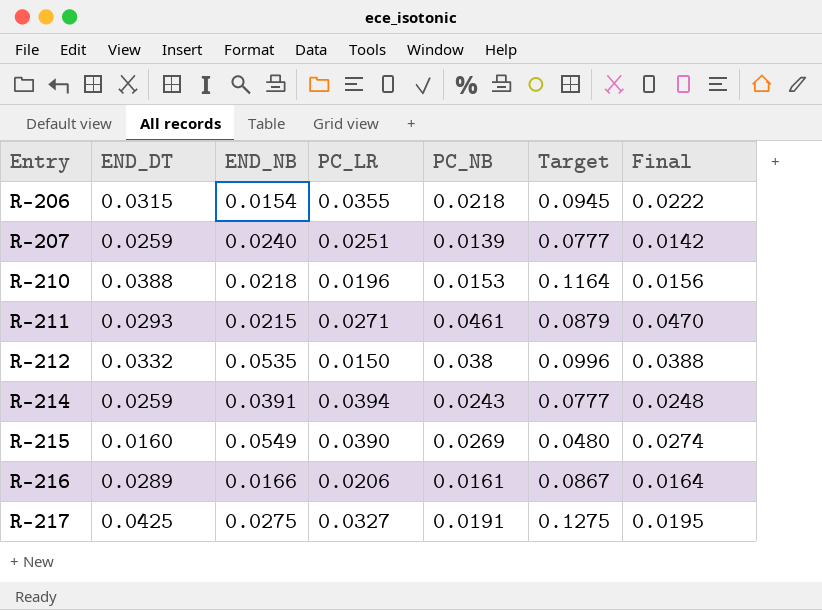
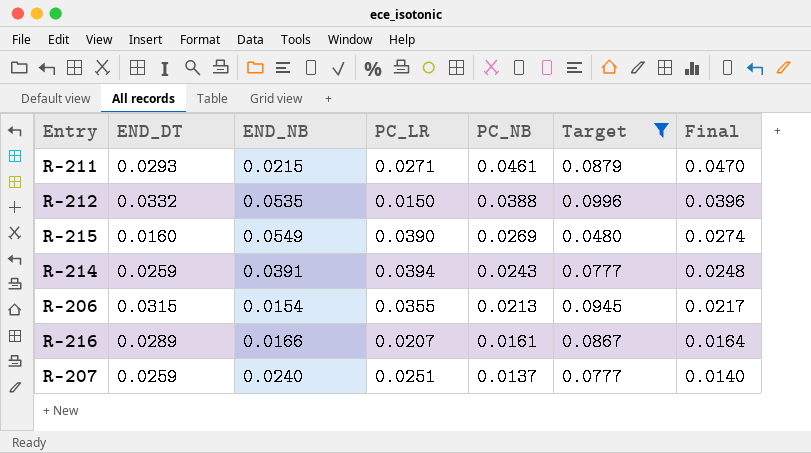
filter: none -> Target <= 0.0996
row order: Entry ascending -> PC_NB descending
R-212 | PC_NB: 0.038 -> 0.0388
R-212 | Final: 0.0388 -> 0.0396
R-206 | PC_NB: 0.0218 -> 0.0213
R-206 | Final: 0.0222 -> 0.0217
R-216 | PC_LR: 0.0206 -> 0.0207
R-207 | PC_NB: 0.0139 -> 0.0137
R-207 | Final: 0.0142 -> 0.0140

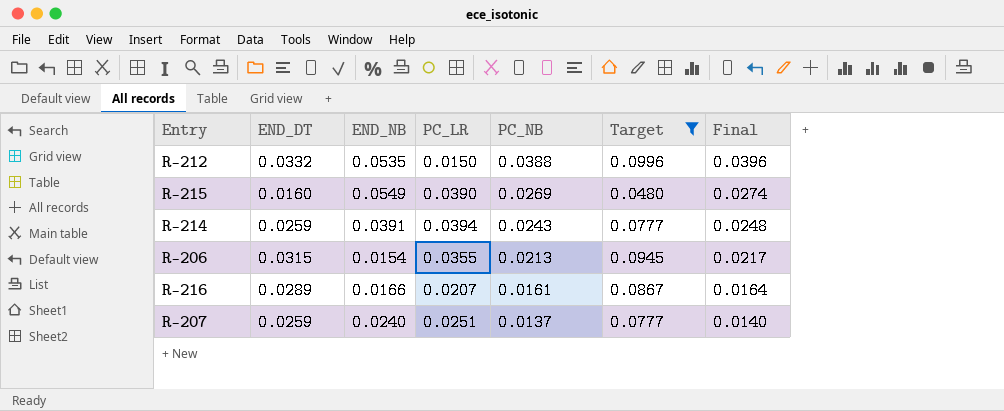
row R-211: 0.0293 | 0.0215 | 0.0271 | 0.0461 | 0.0879 | 0.0470 -> none

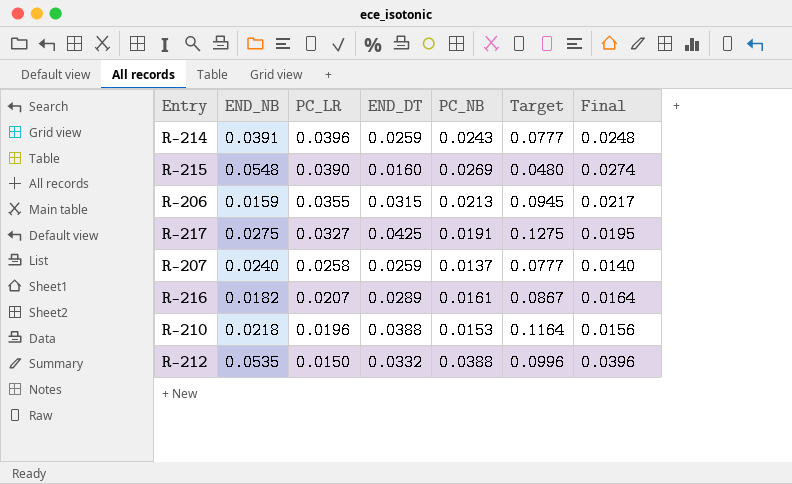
filter: Target <= 0.0996 -> none
row order: PC_NB descending -> PC_LR descending
column END_DT | position: 2 -> 4
R-214 | PC_LR: 0.0394 -> 0.0396
R-215 | END_NB: 0.0549 -> 0.0548
R-206 | END_NB: 0.0154 -> 0.0159
R-207 | PC_LR: 0.0251 -> 0.0258
R-216 | END_NB: 0.0166 -> 0.0182

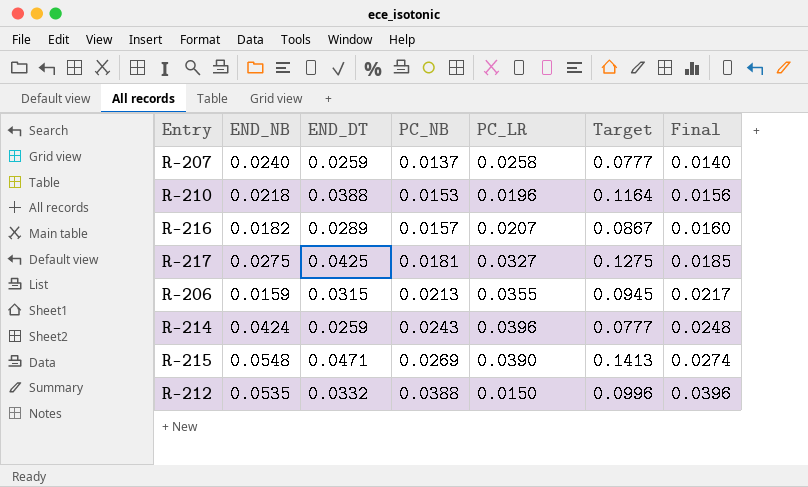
row order: PC_LR descending -> PC_NB ascending
column PC_LR | position: 3 -> 5
R-216 | PC_NB: 0.0161 -> 0.0157
R-216 | Final: 0.0164 -> 0.0160
R-217 | PC_NB: 0.0191 -> 0.0181
R-217 | Final: 0.0195 -> 0.0185
R-214 | END_NB: 0.0391 -> 0.0424
R-215 | END_DT: 0.0160 -> 0.0471
R-215 | Target: 0.0480 -> 0.1413

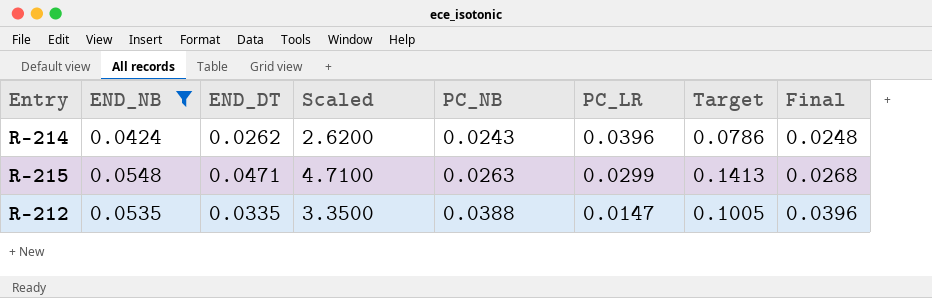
filter: none -> END_NB >= 0.0424
column Scaled | formula: none -> [END_DT] * 100
R-214 | END_DT: 0.0259 -> 0.0262
R-214 | Target: 0.0777 -> 0.0786
R-215 | PC_NB: 0.0269 -> 0.0263
R-215 | PC_LR: 0.0390 -> 0.0299
R-215 | Final: 0.0274 -> 0.0268
R-212 | END_DT: 0.0332 -> 0.0335
R-212 | PC_LR: 0.0150 -> 0.0147
R-212 | Target: 0.0996 -> 0.1005

